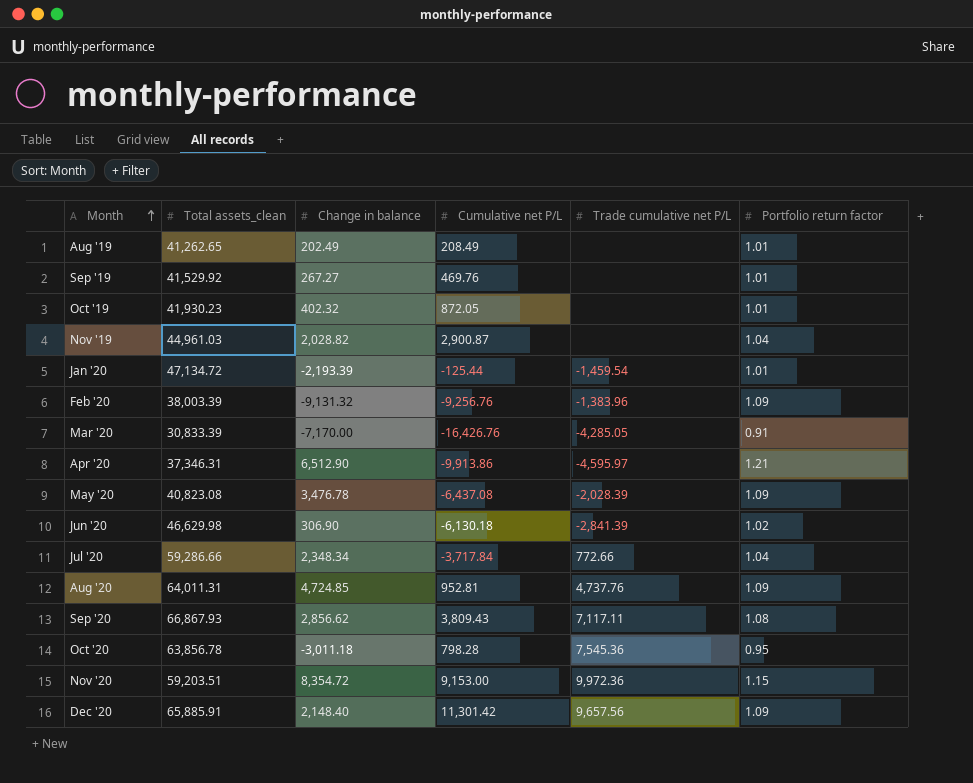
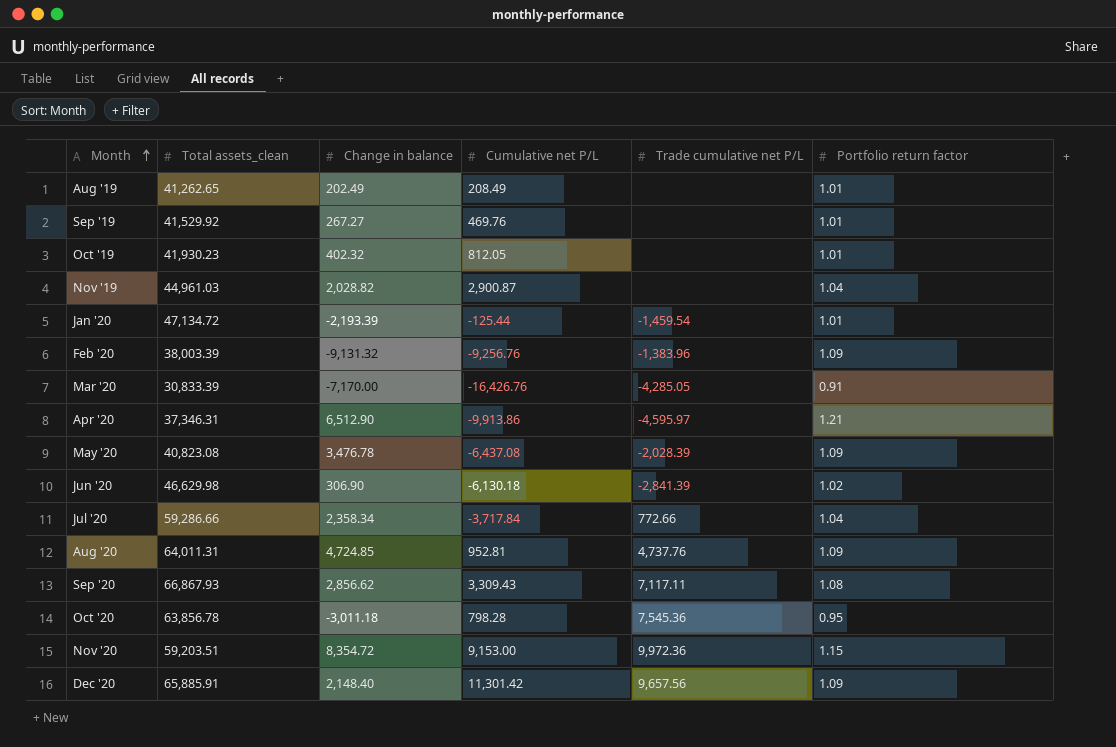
Oct '19 | Cumulative net P/L: 872.05 -> 812.05
Jul '20 | Change in balance: 2,348.34 -> 2,358.34
Sep '20 | Cumulative net P/L: 3,809.43 -> 3,309.43

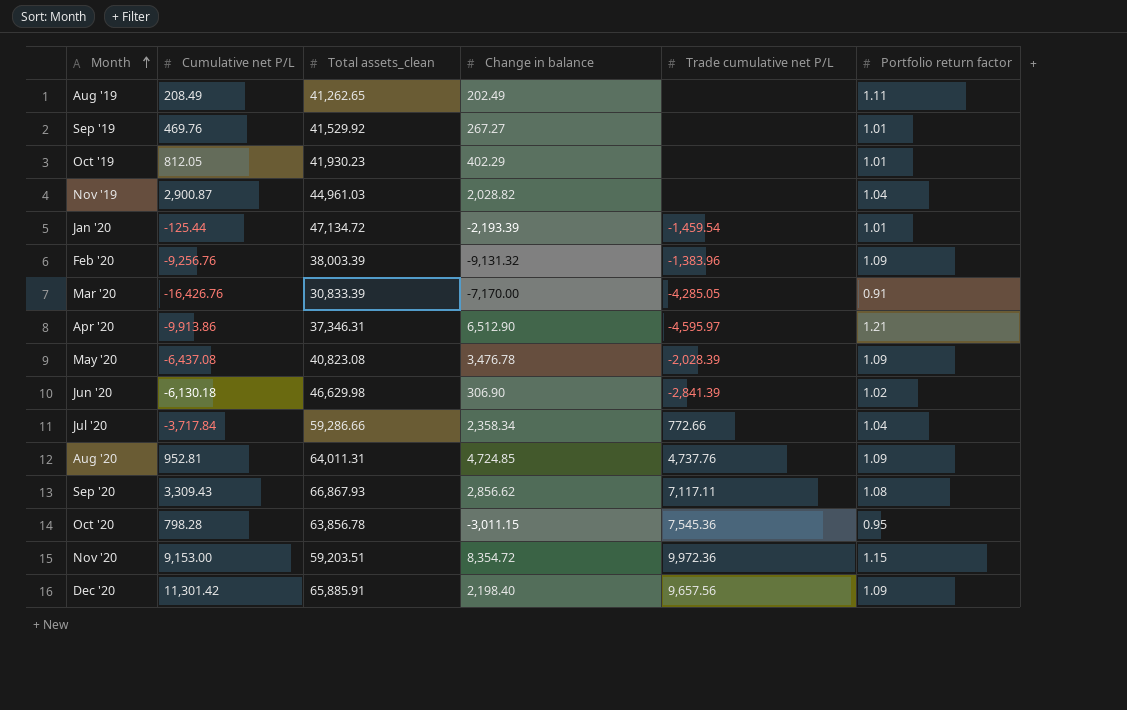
column Cumulative net P/L | position: 4 -> 2
Aug '19 | Portfolio return factor: 1.01 -> 1.11
Oct '19 | Change in balance: 402.32 -> 402.29
Oct '20 | Change in balance: -3,011.18 -> -3,011.15
Dec '20 | Change in balance: 2,148.40 -> 2,198.40

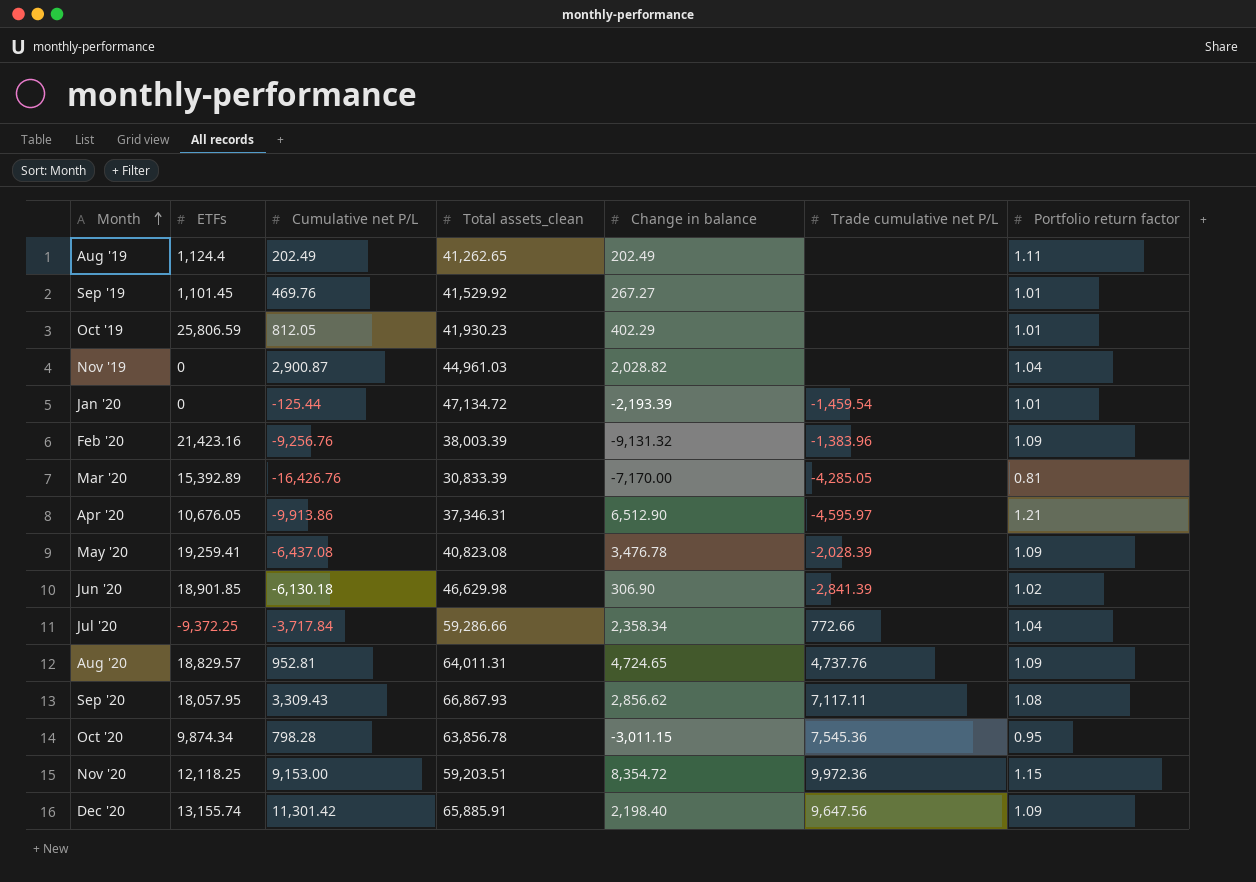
column ETFs | position: none -> 2
Aug '19 | Cumulative net P/L: 208.49 -> 202.49
Mar '20 | Portfolio return factor: 0.91 -> 0.81
Aug '20 | Change in balance: 4,724.85 -> 4,724.65
Dec '20 | Trade cumulative net P/L: 9,657.56 -> 9,647.56

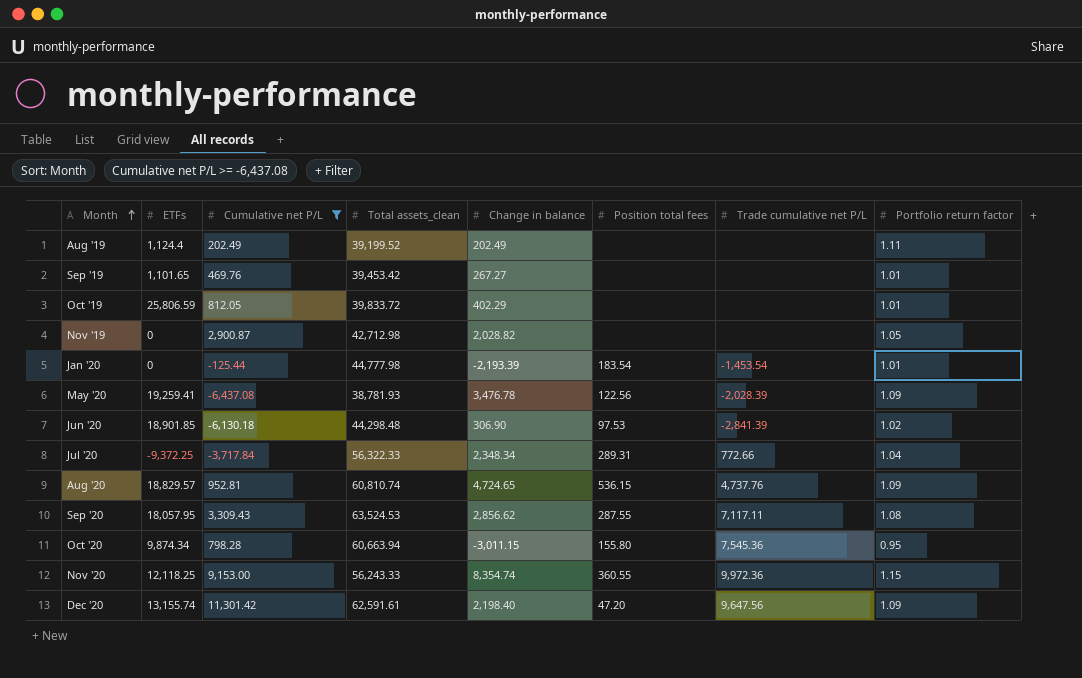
filter: none -> Cumulative net P/L >= -6,437.08
column Position total fees | position: none -> 6
Aug '19 | Total assets_clean: 41,262.65 -> 39,199.52
Sep '19 | ETFs: 1,101.45 -> 1,101.65
Sep '19 | Total assets_clean: 41,529.92 -> 39,453.42
Oct '19 | Total assets_clean: 41,930.23 -> 39,833.72
Nov '19 | Total assets_clean: 44,961.03 -> 42,712.98
Nov '19 | Portfolio return factor: 1.04 -> 1.05
Jan '20 | Total assets_clean: 47,134.72 -> 44,777.98
Jan '20 | Trade cumulative net P/L: -1,459.54 -> -1,453.54
May '20 | Total assets_clean: 40,823.08 -> 38,781.93
Jun '20 | Total assets_clean: 46,629.98 -> 44,298.48
Jul '20 | Total assets_clean: 59,286.66 -> 56,322.33
Jul '20 | Change in balance: 2,358.34 -> 2,348.34
Aug '20 | Total assets_clean: 64,011.31 -> 60,810.74
Sep '20 | Total assets_clean: 66,867.93 -> 63,524.53
Oct '20 | Total assets_clean: 63,856.78 -> 60,663.94
Nov '20 | Total assets_clean: 59,203.51 -> 56,243.33
Nov '20 | Change in balance: 8,354.72 -> 8,354.74
Dec '20 | Total assets_clean: 65,885.91 -> 62,591.61

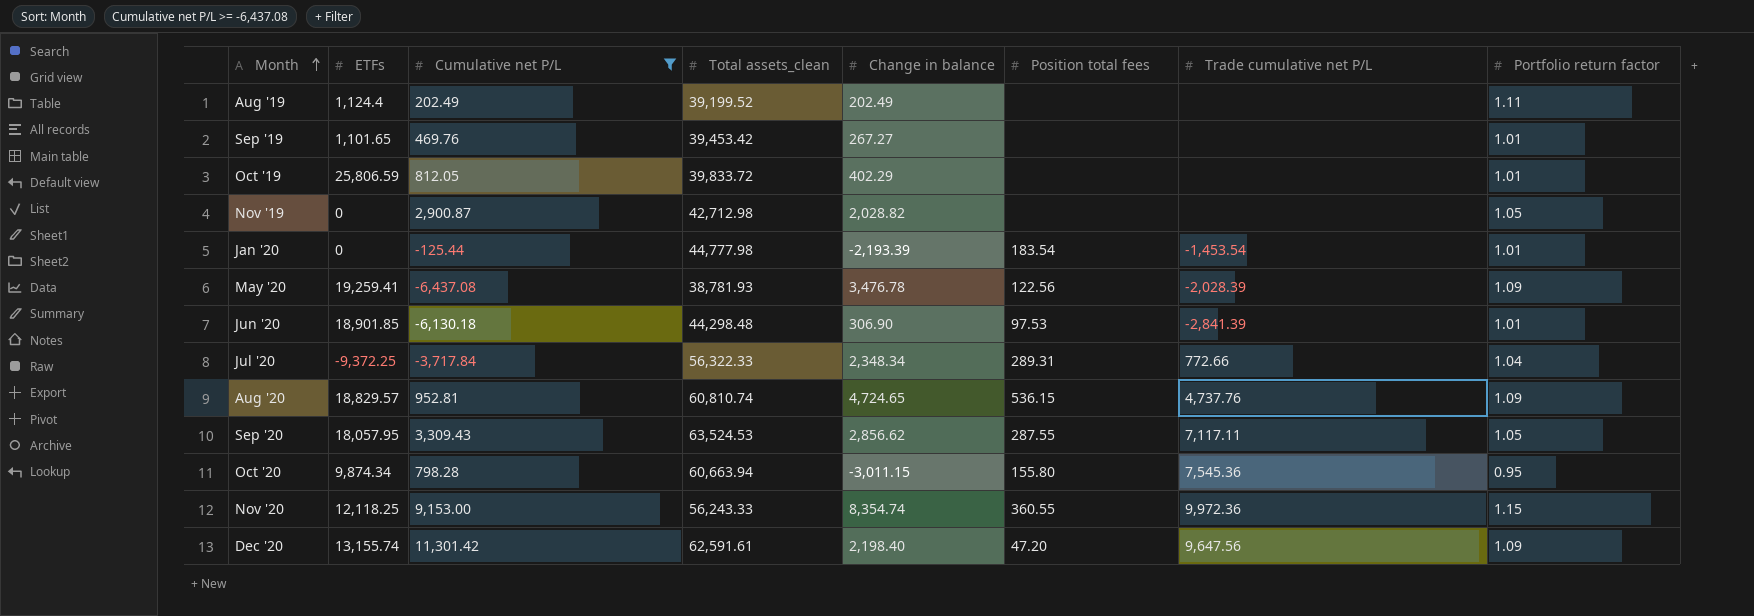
Jun '20 | Portfolio return factor: 1.02 -> 1.01
Sep '20 | Portfolio return factor: 1.08 -> 1.05

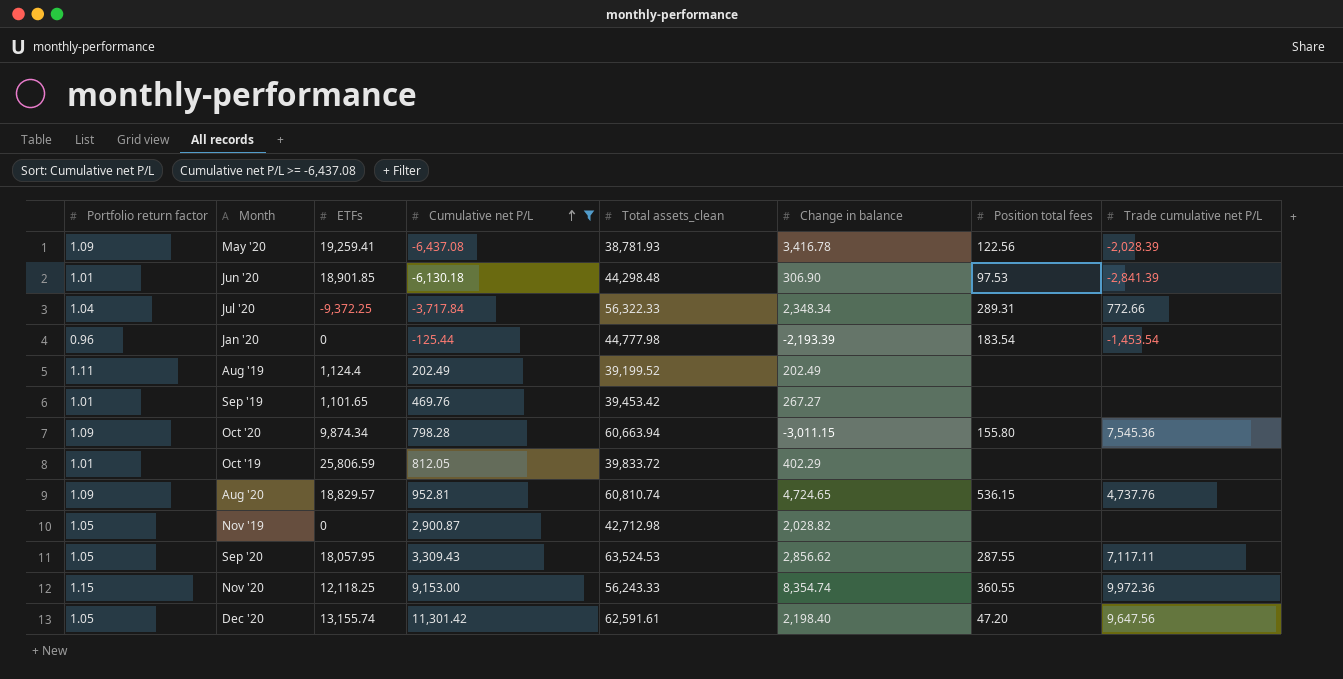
row order: Month ascending -> Cumulative net P/L ascending
column Portfolio return factor | position: 8 -> 1
May '20 | Change in balance: 3,476.78 -> 3,416.78
Jan '20 | Portfolio return factor: 1.01 -> 0.96
Oct '20 | Portfolio return factor: 0.95 -> 1.09
Dec '20 | Portfolio return factor: 1.09 -> 1.05

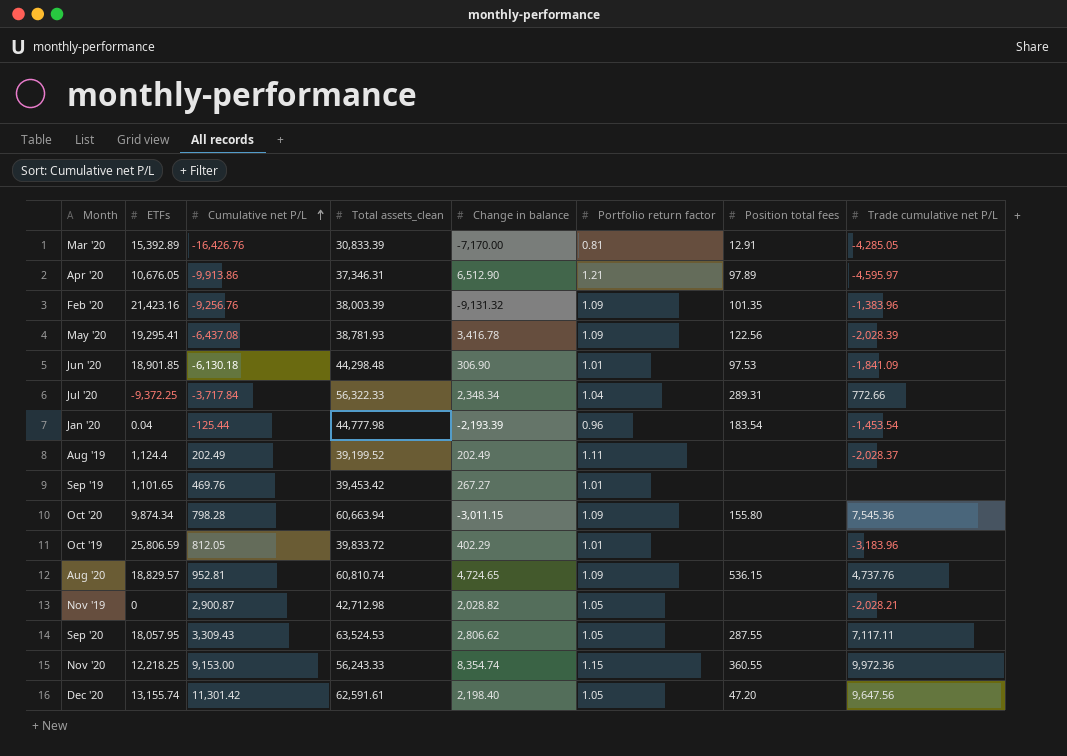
filter: Cumulative net P/L >= -6,437.08 -> none
column Portfolio return factor | position: 1 -> 6
May '20 | ETFs: 19,259.41 -> 19,295.41
Jun '20 | Trade cumulative net P/L: -2,841.39 -> -1,841.09
Jan '20 | ETFs: 0 -> 0.04
Aug '19 | Trade cumulative net P/L: none -> -2,028.37
Oct '19 | Trade cumulative net P/L: none -> -3,183.96
Nov '19 | Trade cumulative net P/L: none -> -2,028.21
Sep '20 | Change in balance: 2,856.62 -> 2,806.62
Nov '20 | ETFs: 12,118.25 -> 12,218.25

